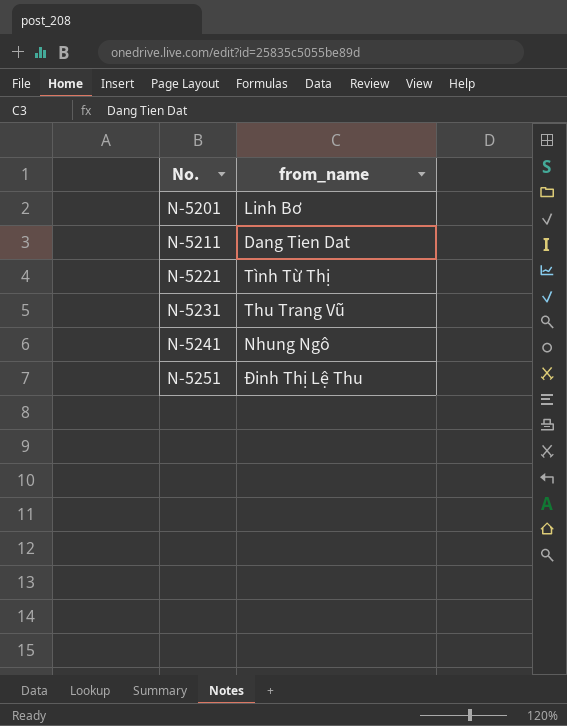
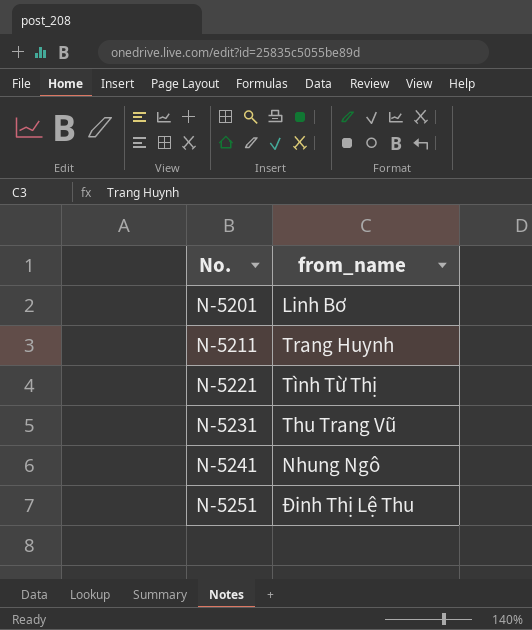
N-5211 | from_name: Dang Tien Dat -> Trang Huynh

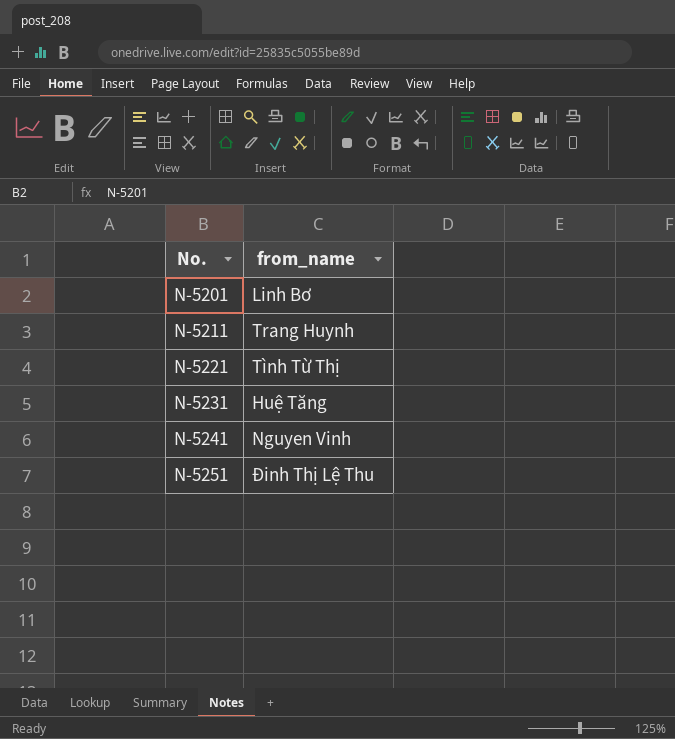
N-5231 | from_name: Thu Trang Vũ -> Huệ Tăng
N-5241 | from_name: Nhung Ngô -> Nguyen Vinh

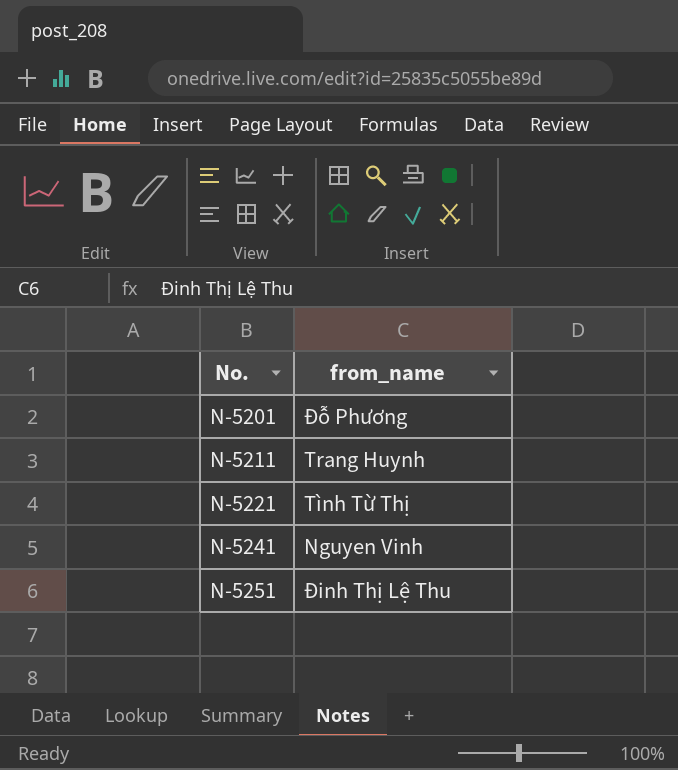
row N-5231: Huệ Tăng -> none
N-5201 | from_name: Linh Bơ -> Đỗ Phương

